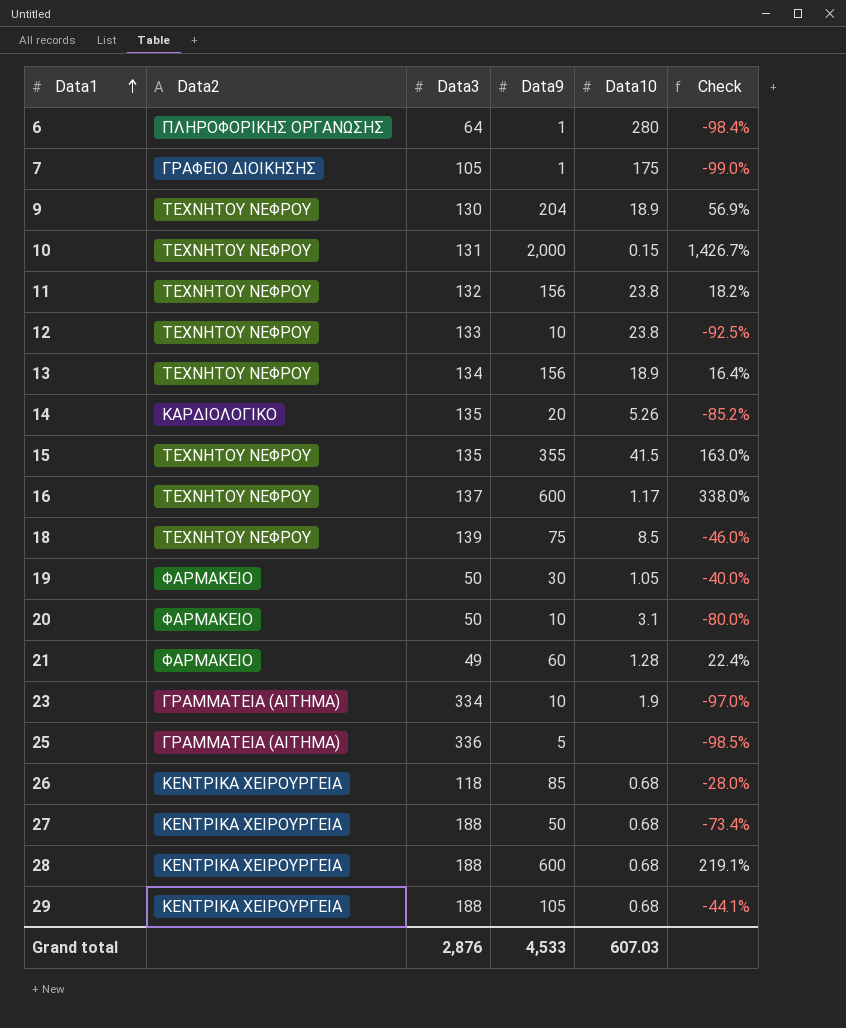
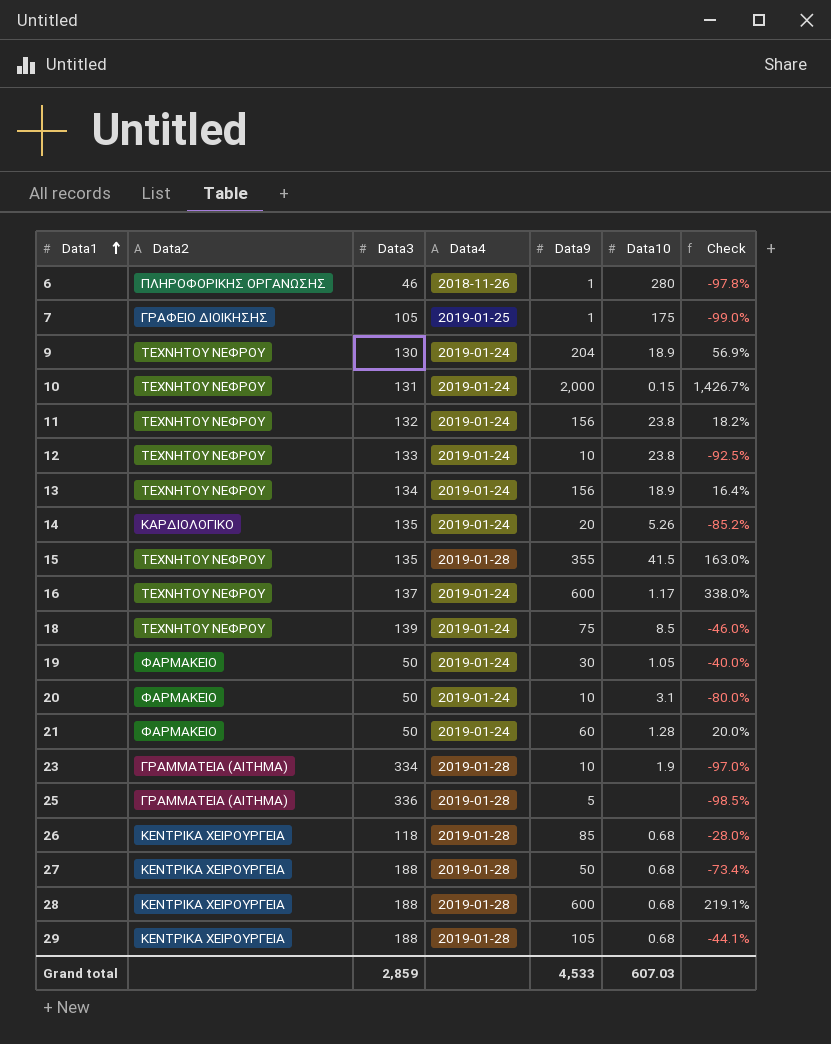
column Data4 | position: none -> 4
6 | Data3: 64 -> 46
6 | Check: -98.4% -> -97.8%
21 | Data3: 49 -> 50
21 | Check: 22.4% -> 20.0%
Grand total | Data3: 2,876 -> 2,859

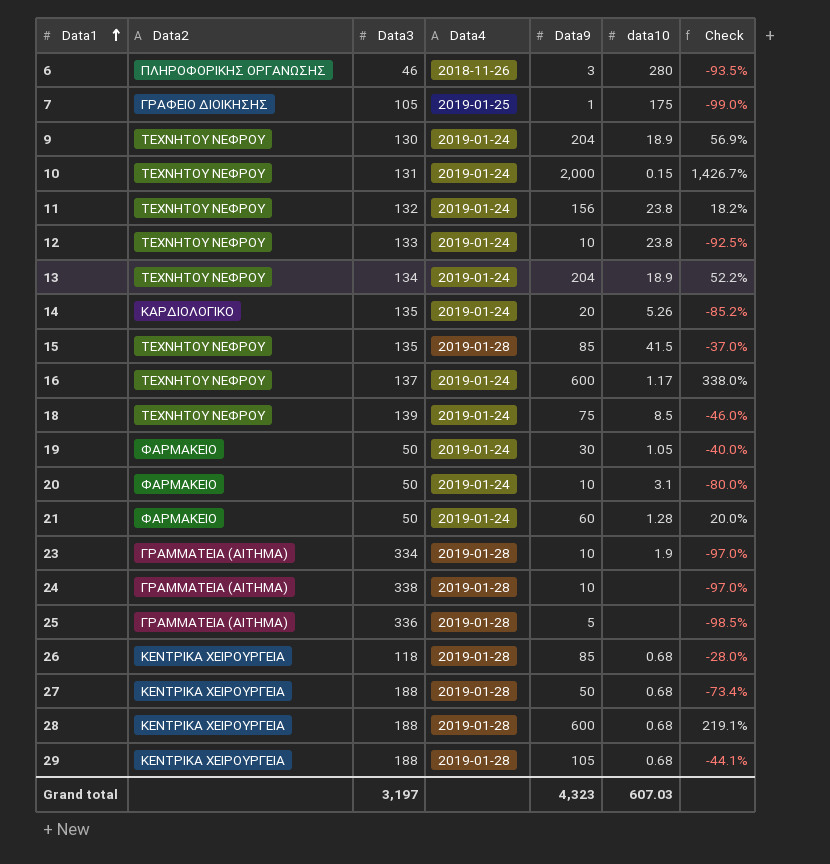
column name: Data10 -> data10
6 | Data9: 1 -> 3
6 | Check: -97.8% -> -93.5%
13 | Data9: 156 -> 204
13 | Check: 16.4% -> 52.2%
15 | Data9: 355 -> 85
15 | Check: 163.0% -> -37.0%
row 24: none -> ΓΡΑΜΜΑΤΕΙΑ (ΑΙΤΗΜΑ) | 338 | 2019-01-28 | 10 | none | -97.0%
Grand total | Data3: 2,859 -> 3,197
Grand total | Data9: 4,533 -> 4,323

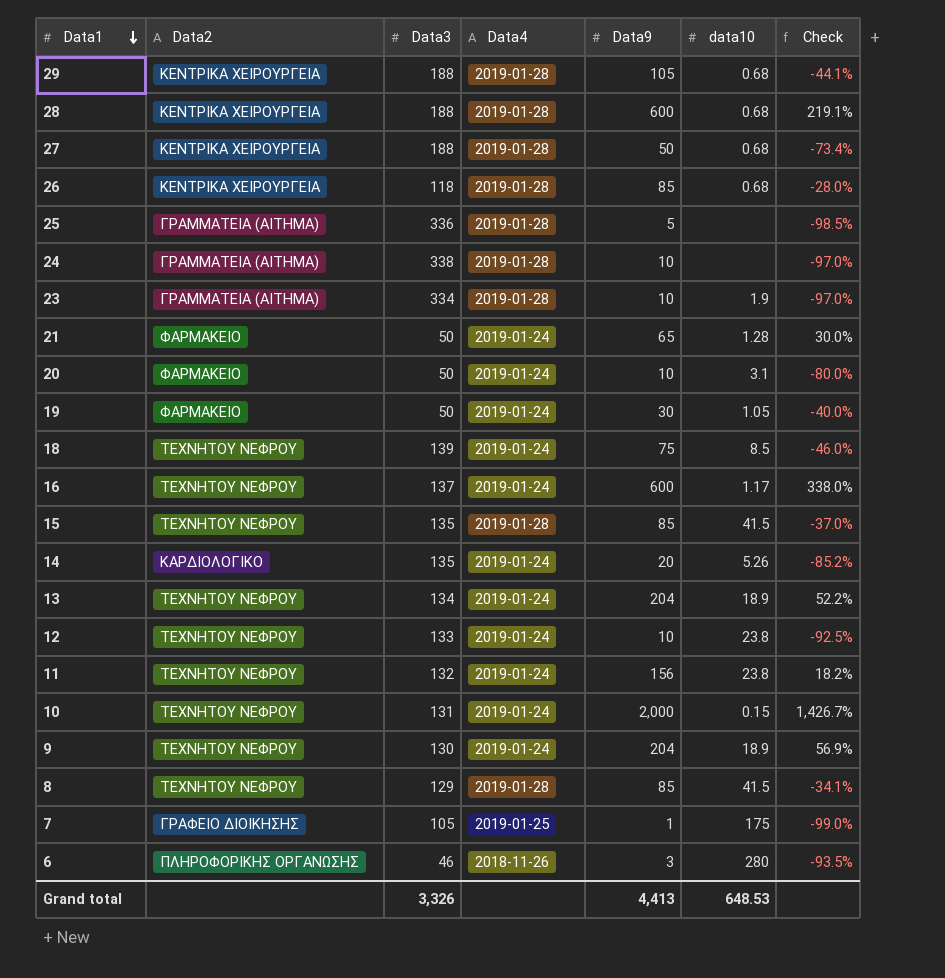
row order: Data1 ascending -> Data1 descending
21 | Data9: 60 -> 65
21 | Check: 20.0% -> 30.0%
row 8: none -> ΤΕΧΝΗΤΟΥ ΝΕΦΡΟΥ | 129 | 2019-01-28 | 85 | 41.5 | -34.1%
Grand total | Data3: 3,197 -> 3,326
Grand total | Data9: 4,323 -> 4,413
Grand total | data10: 607.03 -> 648.53

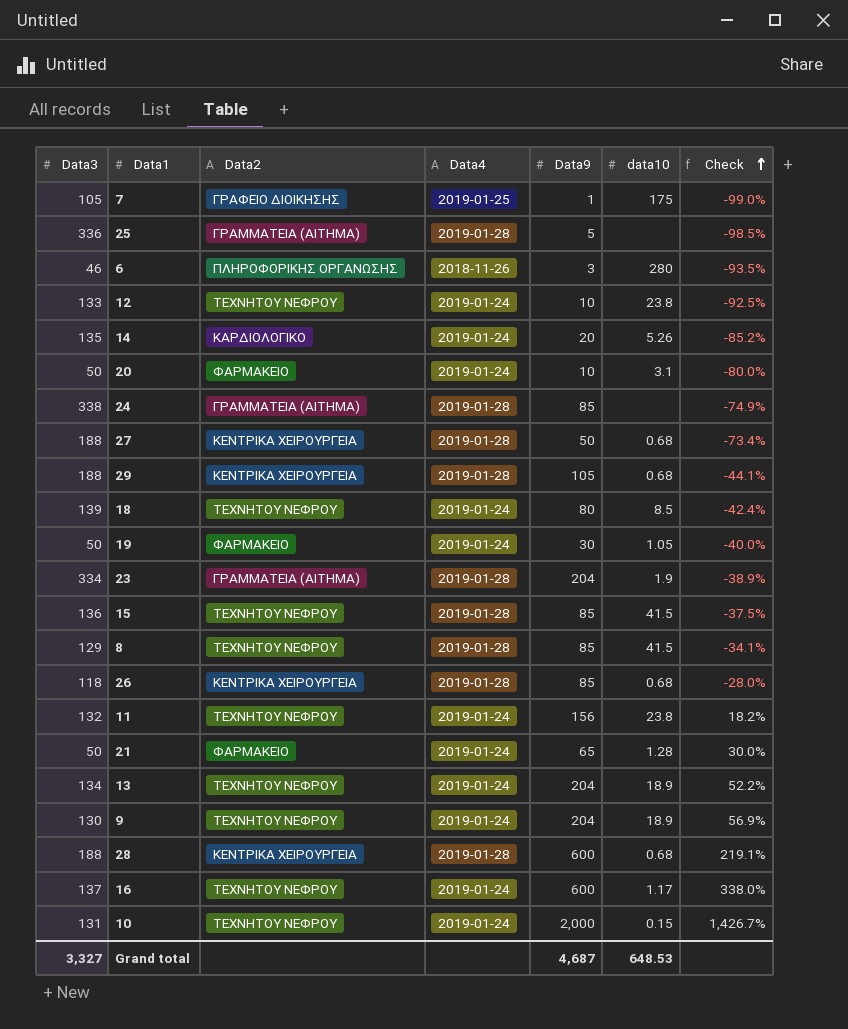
row order: Data1 descending -> Check ascending
column Data3 | position: 3 -> 1
24 | Data9: 10 -> 85
24 | Check: -97.0% -> -74.9%
18 | Data9: 75 -> 80
18 | Check: -46.0% -> -42.4%
23 | Data9: 10 -> 204
23 | Check: -97.0% -> -38.9%
15 | Data3: 135 -> 136
15 | Check: -37.0% -> -37.5%
Grand total | Data3: 3,326 -> 3,327
Grand total | Data9: 4,413 -> 4,687

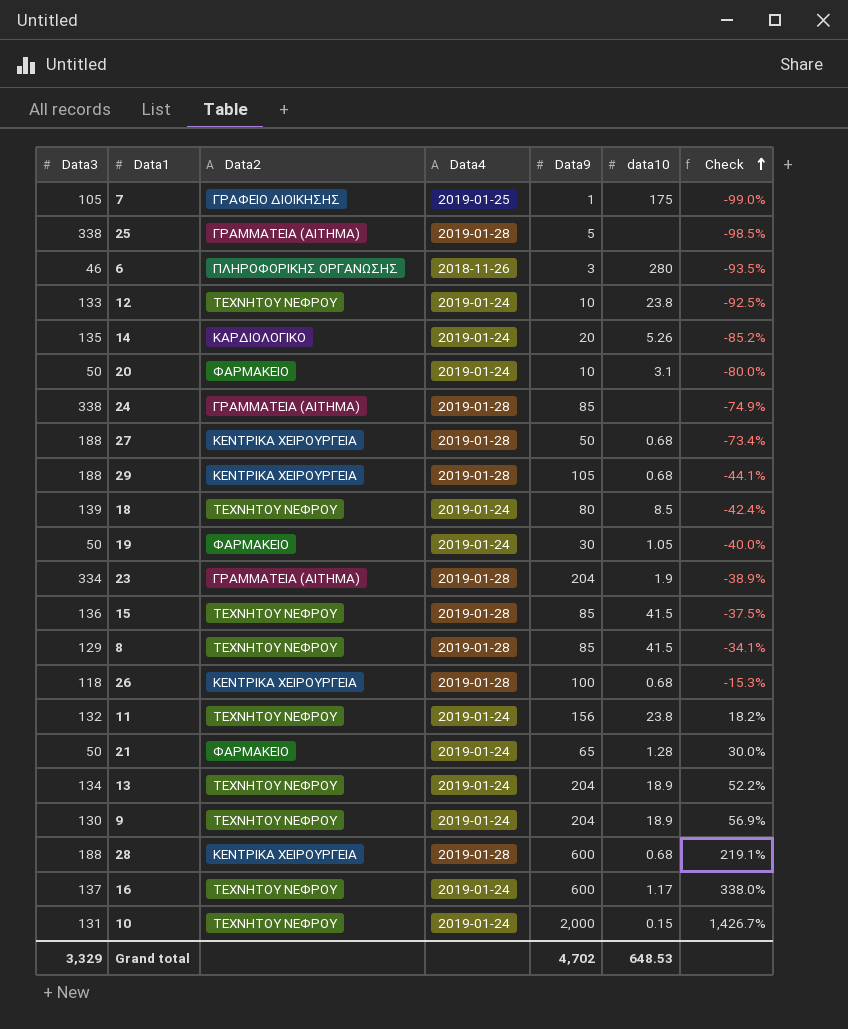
25 | Data3: 336 -> 338
26 | Data9: 85 -> 100
26 | Check: -28.0% -> -15.3%
Grand total | Data3: 3,327 -> 3,329
Grand total | Data9: 4,687 -> 4,702

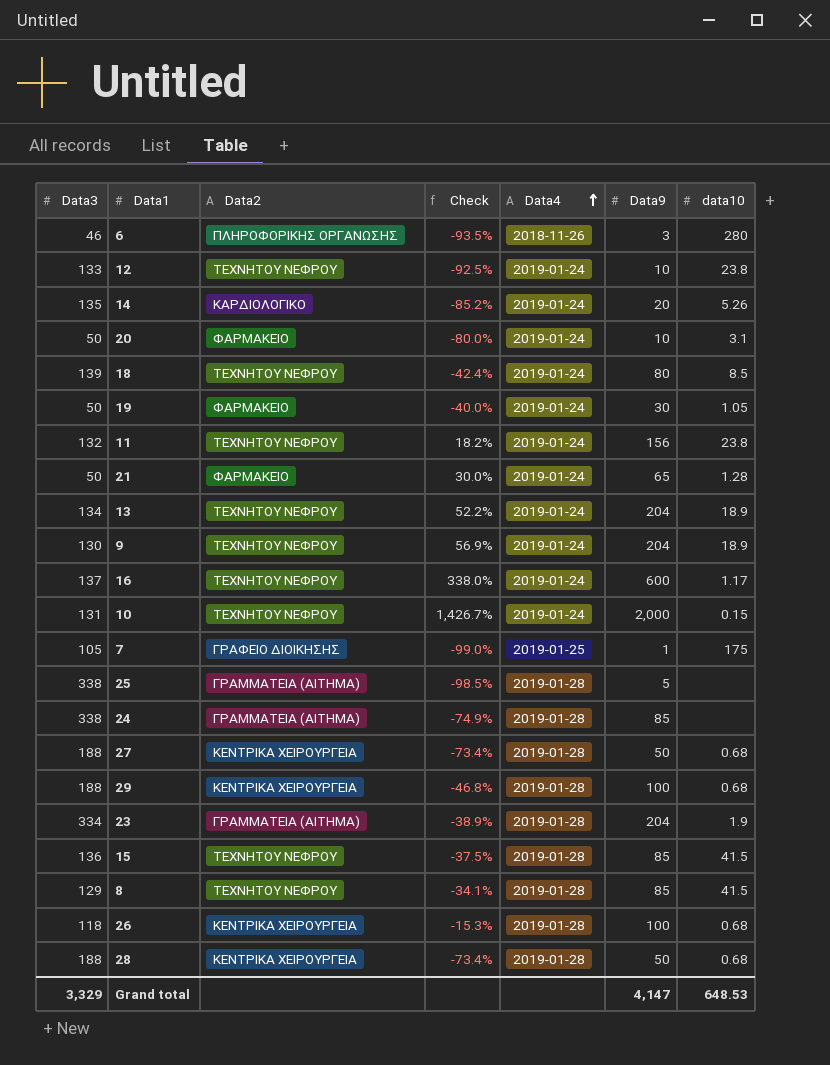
row order: Check ascending -> Data4 ascending
column Check | position: 7 -> 4
29 | Check: -44.1% -> -46.8%
29 | Data9: 105 -> 100
28 | Check: 219.1% -> -73.4%
28 | Data9: 600 -> 50
Grand total | Data9: 4,702 -> 4,147

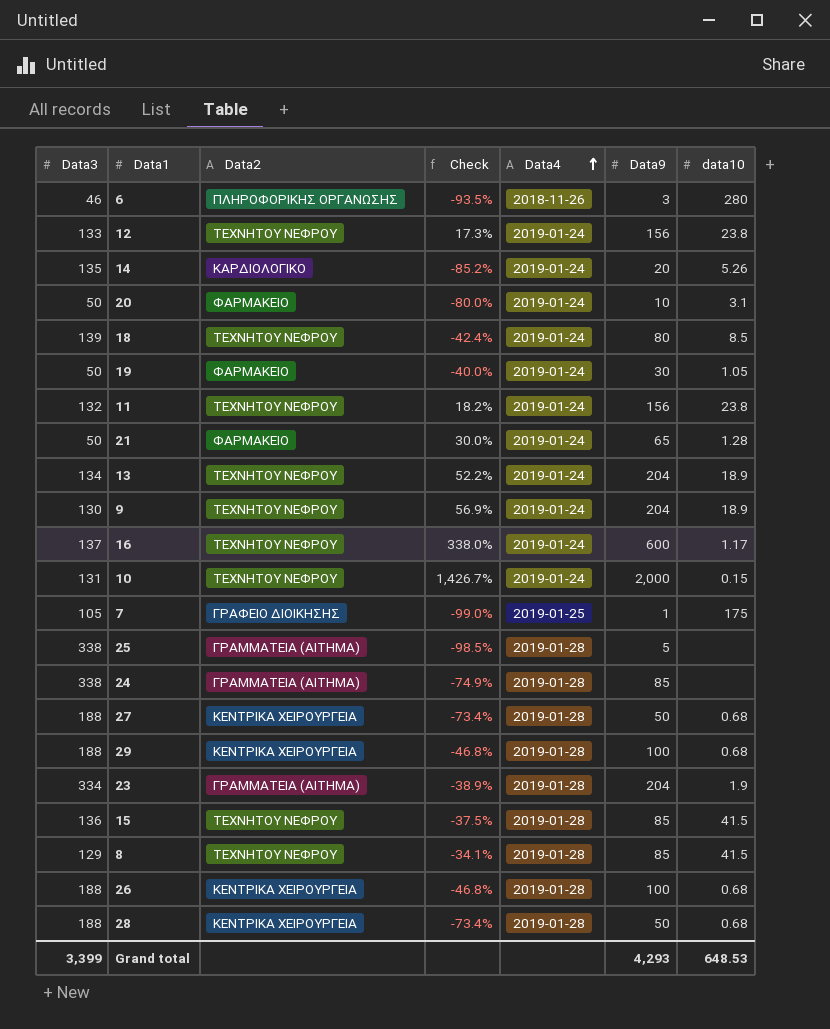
12 | Check: -92.5% -> 17.3%
12 | Data9: 10 -> 156
26 | Data3: 118 -> 188
26 | Check: -15.3% -> -46.8%
Grand total | Data3: 3,329 -> 3,399
Grand total | Data9: 4,147 -> 4,293

